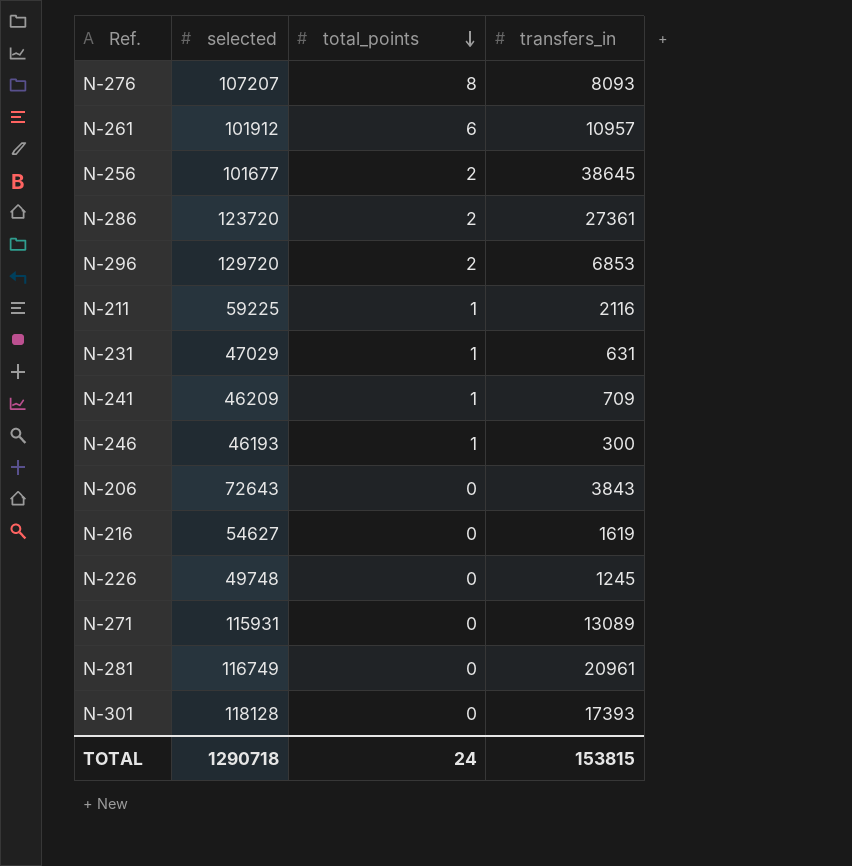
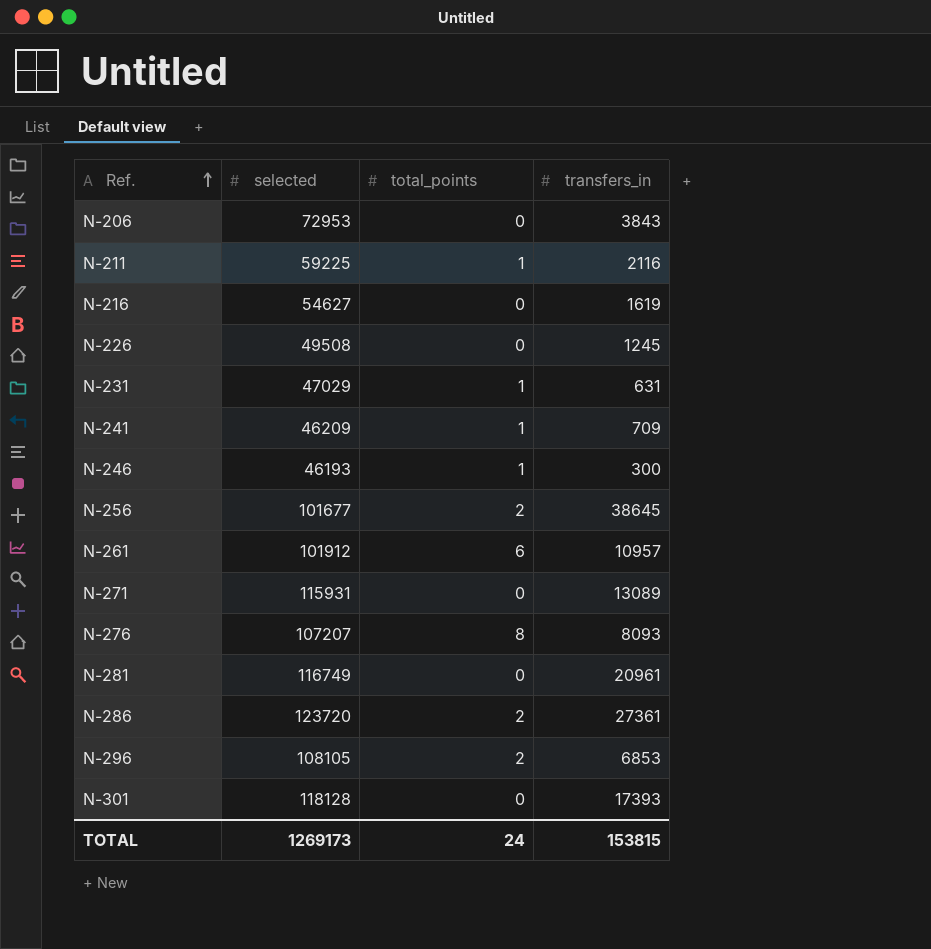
row order: total_points descending -> Ref. ascending
N-206 | selected: 72643 -> 72953
N-226 | selected: 49748 -> 49508
N-296 | selected: 129720 -> 108105
TOTAL | selected: 1290718 -> 1269173

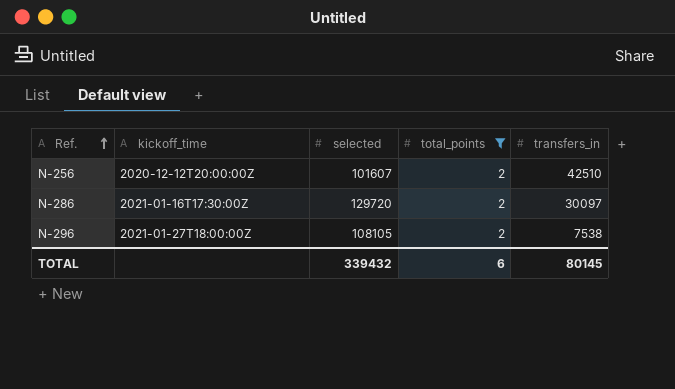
filter: none -> total_points = 2
column kickoff_time | position: none -> 2
N-256 | selected: 101677 -> 101607
N-256 | transfers_in: 38645 -> 42510
N-286 | selected: 123720 -> 129720
N-286 | transfers_in: 27361 -> 30097
N-296 | transfers_in: 6853 -> 7538
TOTAL | selected: 1269173 -> 339432
TOTAL | total_points: 24 -> 6
TOTAL | transfers_in: 153815 -> 80145

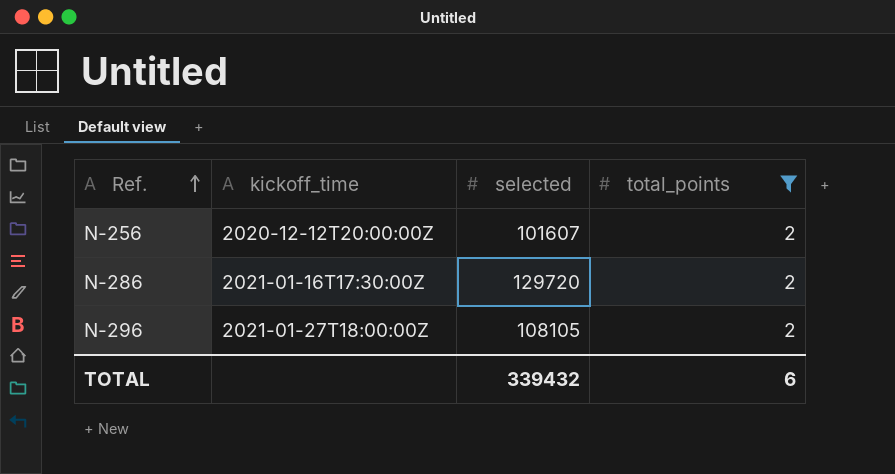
column transfers_in | position: 5 -> none

